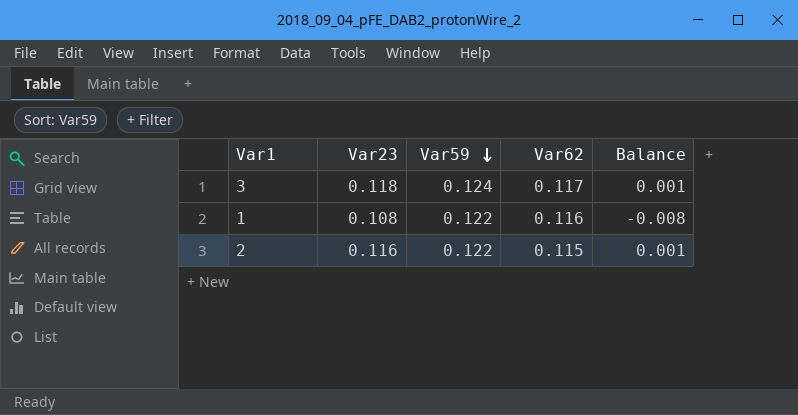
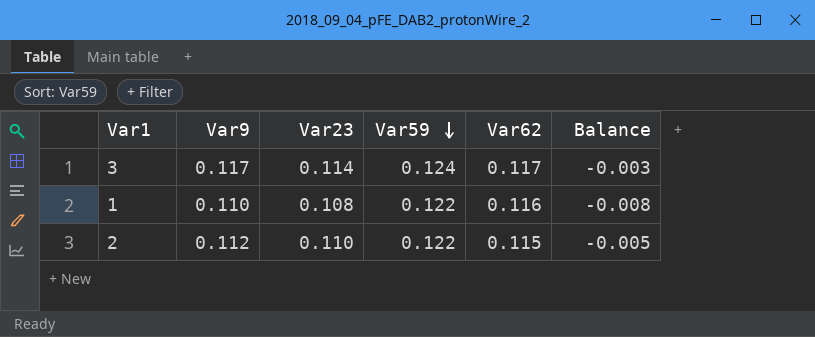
column Var9 | position: none -> 2
3 | Var23: 0.118 -> 0.114
3 | Balance: 0.001 -> -0.003
2 | Var23: 0.116 -> 0.110
2 | Balance: 0.001 -> -0.005

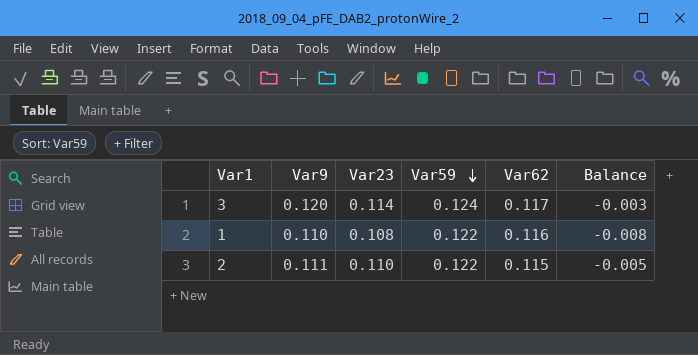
3 | Var9: 0.117 -> 0.120
2 | Var9: 0.112 -> 0.111

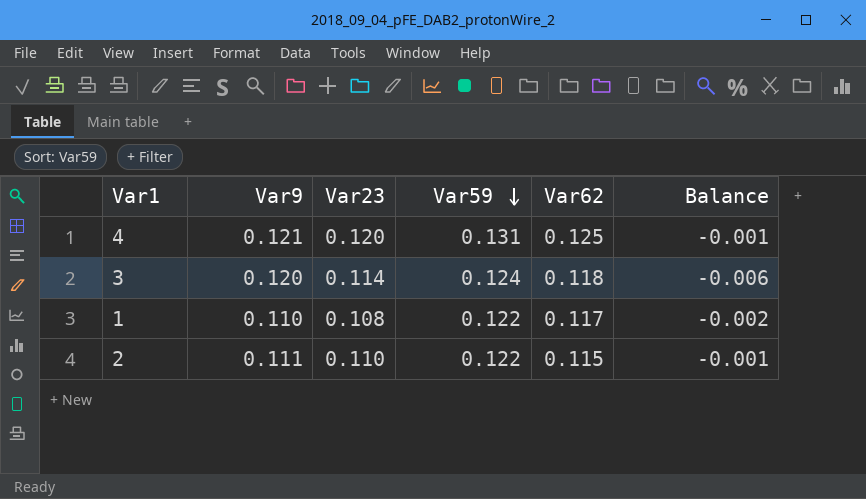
column Balance | formula: [Var23] - [Var62] -> [Var23] - [Var9]
row 4: none -> 0.121 | 0.120 | 0.131 | 0.125 | -0.001
3 | Var62: 0.117 -> 0.118
1 | Var62: 0.116 -> 0.117

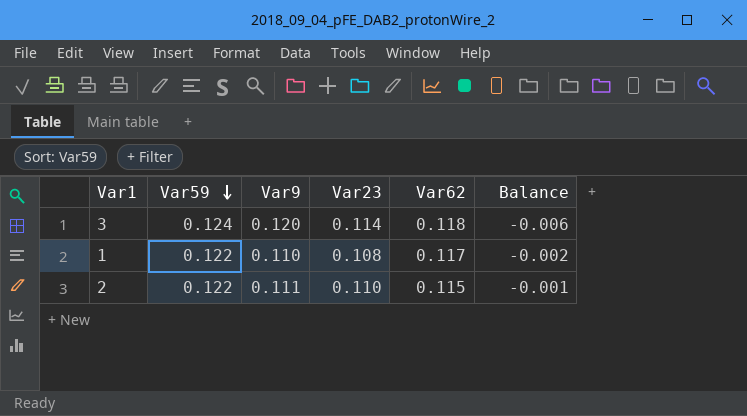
column Var59 | position: 4 -> 2
row 4: 0.121 | 0.120 | 0.131 | 0.125 | -0.001 -> none

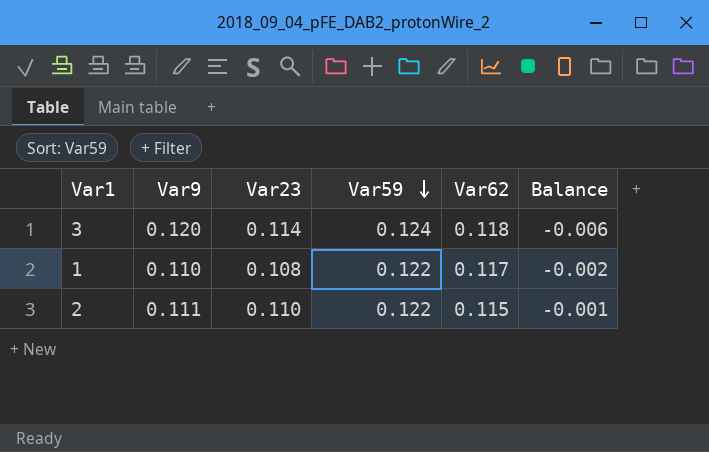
column Var59 | position: 2 -> 4

